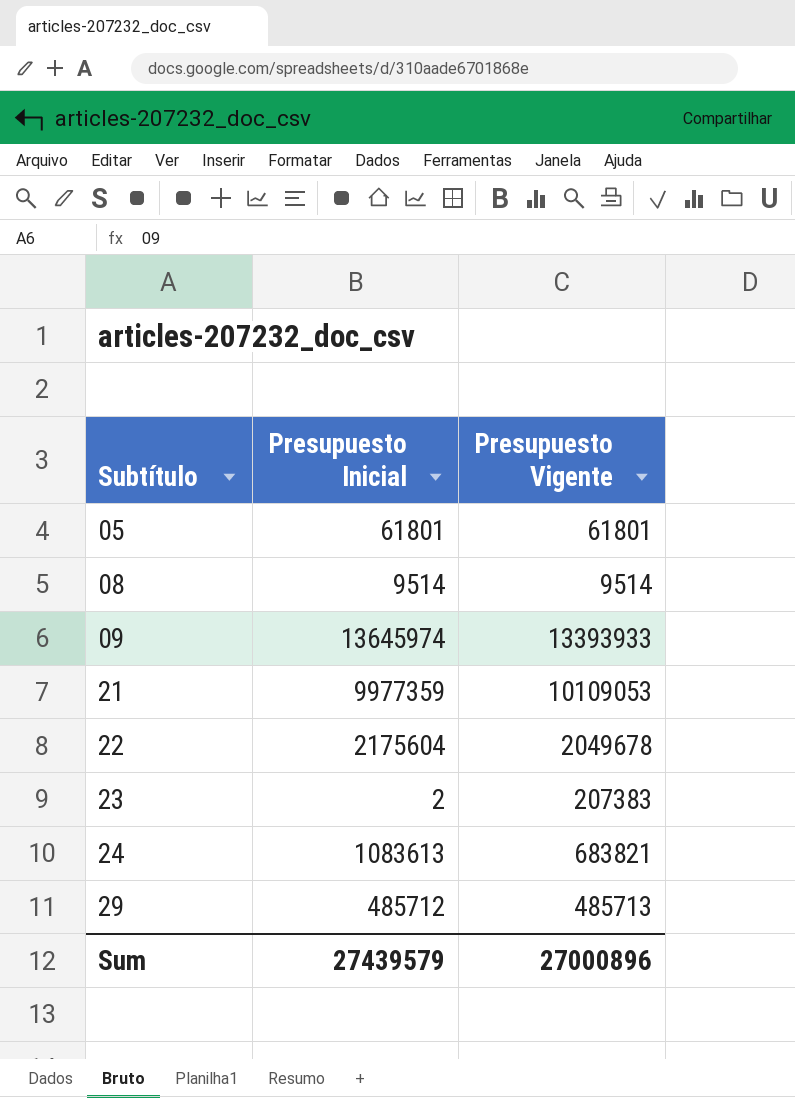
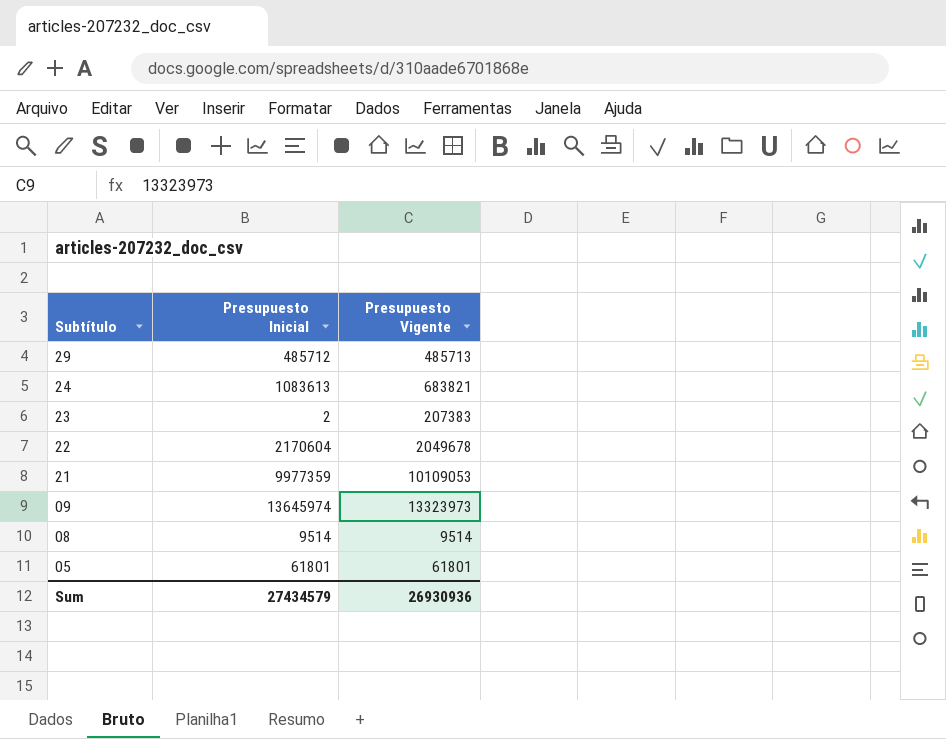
row order: Subtítulo ascending -> Subtítulo descending
22 | Presupuesto Inicial: 2175604 -> 2170604
09 | Presupuesto Vigente: 13393933 -> 13323973
Sum | Presupuesto Inicial: 27439579 -> 27434579
Sum | Presupuesto Vigente: 27000896 -> 26930936

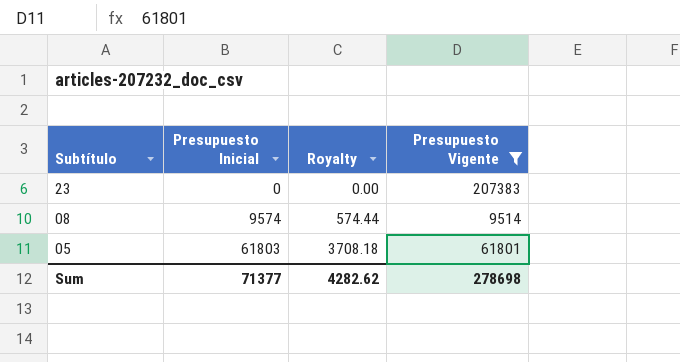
filter: none -> Presupuesto Vigente <= 207383
column Royalty | formula: none -> [Presupuesto Inicial] * 0.06
23 | Presupuesto Inicial: 2 -> 0
08 | Presupuesto Inicial: 9514 -> 9574
05 | Presupuesto Inicial: 61801 -> 61803
Sum | Presupuesto Inicial: 27434579 -> 71377
Sum | Presupuesto Vigente: 26930936 -> 278698

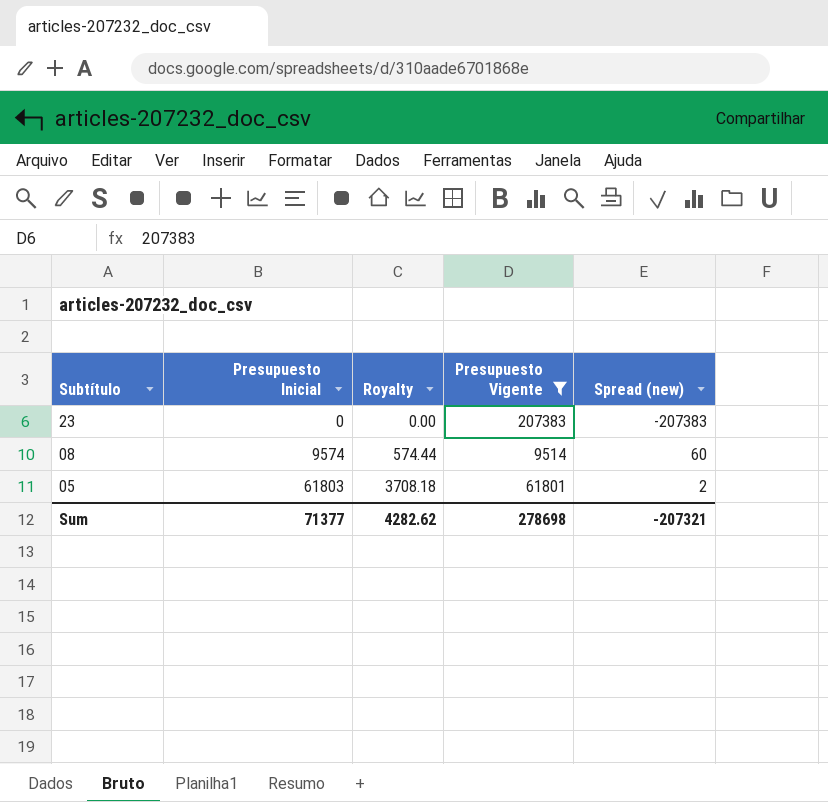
column Spread (new) | formula: none -> [Presupuesto Inicial] - [Presupuesto Vigente]

